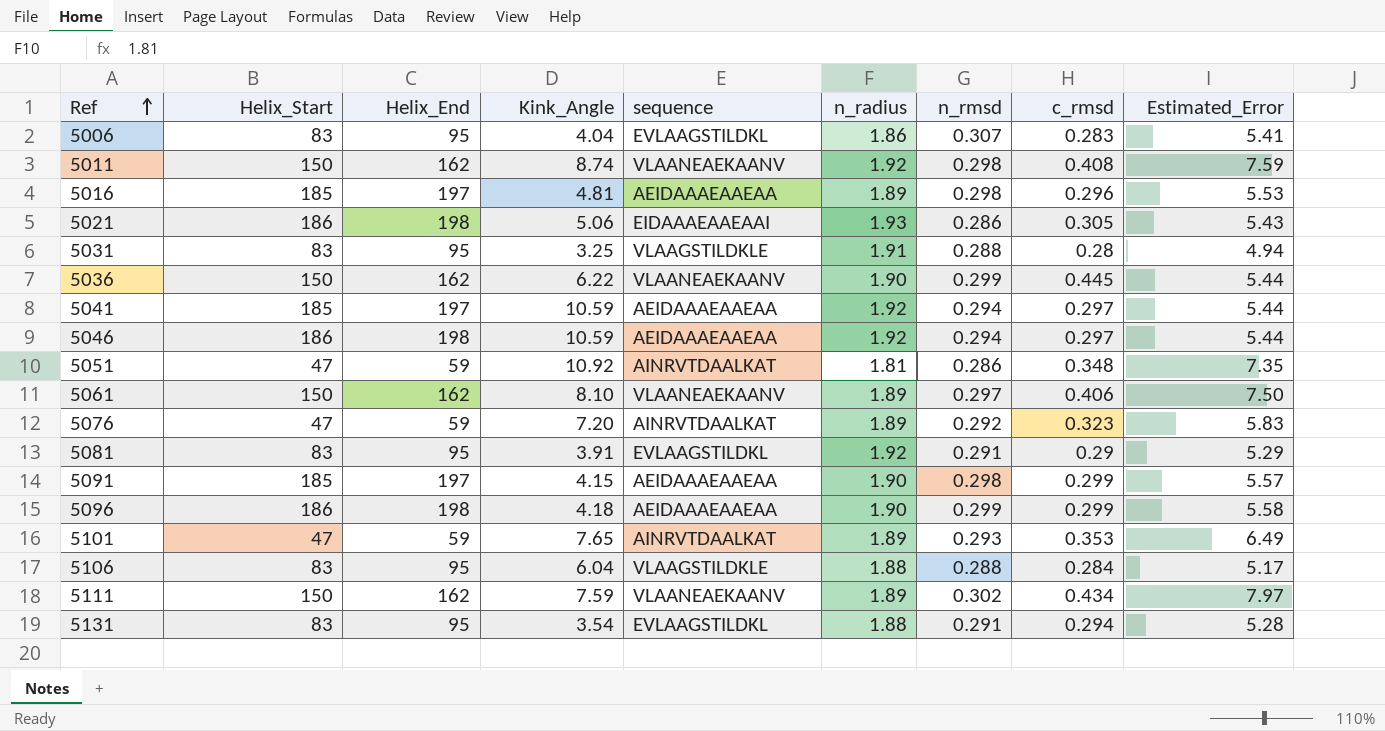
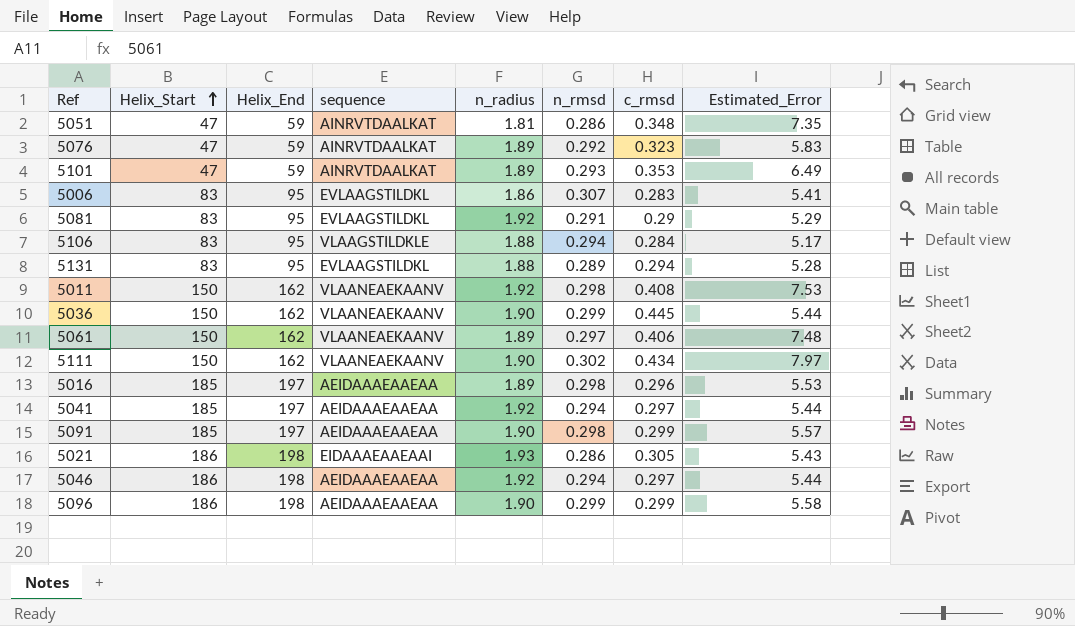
row order: Ref ascending -> Helix_Start ascending
column Kink_Angle | position: 4 -> none
row 5031: 83 | 95 | 3.25 | VLAAGSTILDKLE | 1.91 | 0.288 | 0.28 | 4.94 -> none
5106 | n_rmsd: 0.288 -> 0.294
5131 | n_rmsd: 0.291 -> 0.289
5011 | Estimated_Error: 7.59 -> 7.53
5061 | Estimated_Error: 7.50 -> 7.48
5111 | n_radius: 1.89 -> 1.90

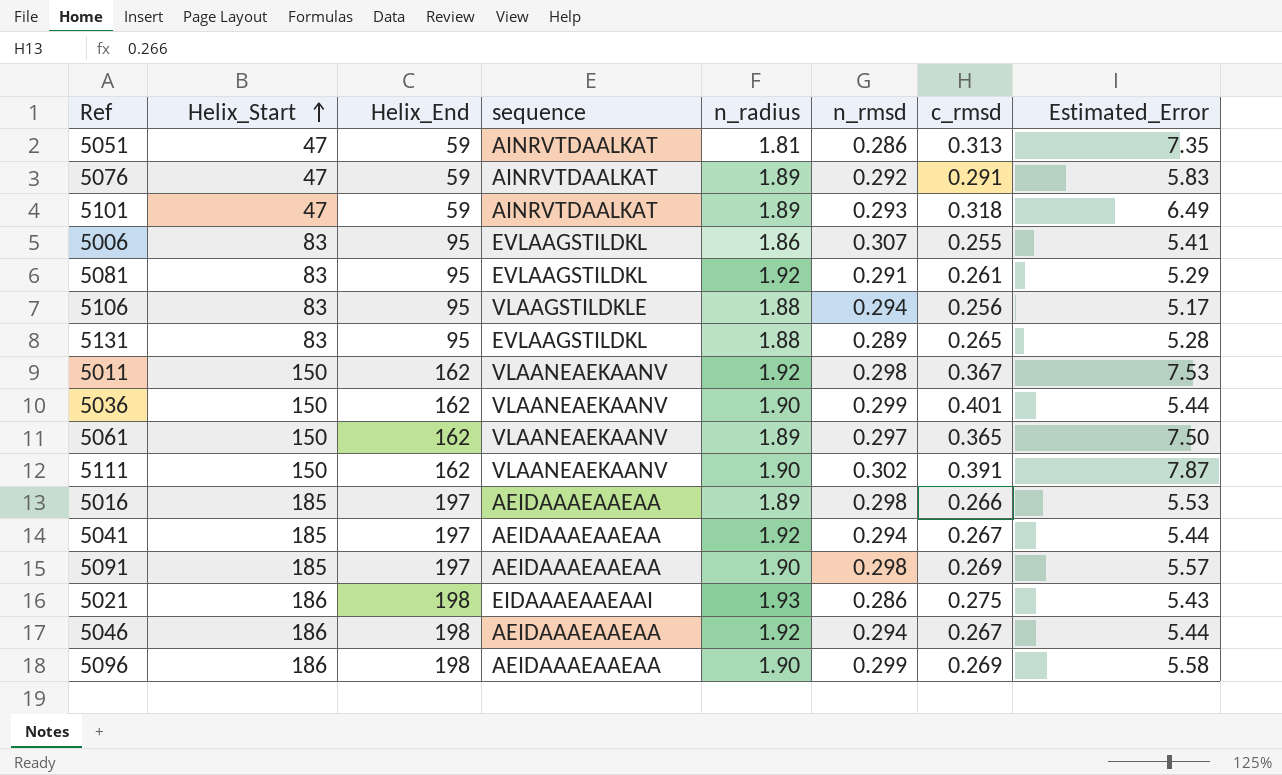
5051 | c_rmsd: 0.348 -> 0.313
5076 | c_rmsd: 0.323 -> 0.291
5101 | c_rmsd: 0.353 -> 0.318
5006 | c_rmsd: 0.283 -> 0.255
5081 | c_rmsd: 0.29 -> 0.261
5106 | c_rmsd: 0.284 -> 0.256
5131 | c_rmsd: 0.294 -> 0.265
5011 | c_rmsd: 0.408 -> 0.367
5036 | c_rmsd: 0.445 -> 0.401
5061 | c_rmsd: 0.406 -> 0.365
5061 | Estimated_Error: 7.48 -> 7.50
5111 | c_rmsd: 0.434 -> 0.391
5111 | Estimated_Error: 7.97 -> 7.87
5016 | c_rmsd: 0.296 -> 0.266
5041 | c_rmsd: 0.297 -> 0.267
5091 | c_rmsd: 0.299 -> 0.269
5021 | c_rmsd: 0.305 -> 0.275
5046 | c_rmsd: 0.297 -> 0.267
5096 | c_rmsd: 0.299 -> 0.269

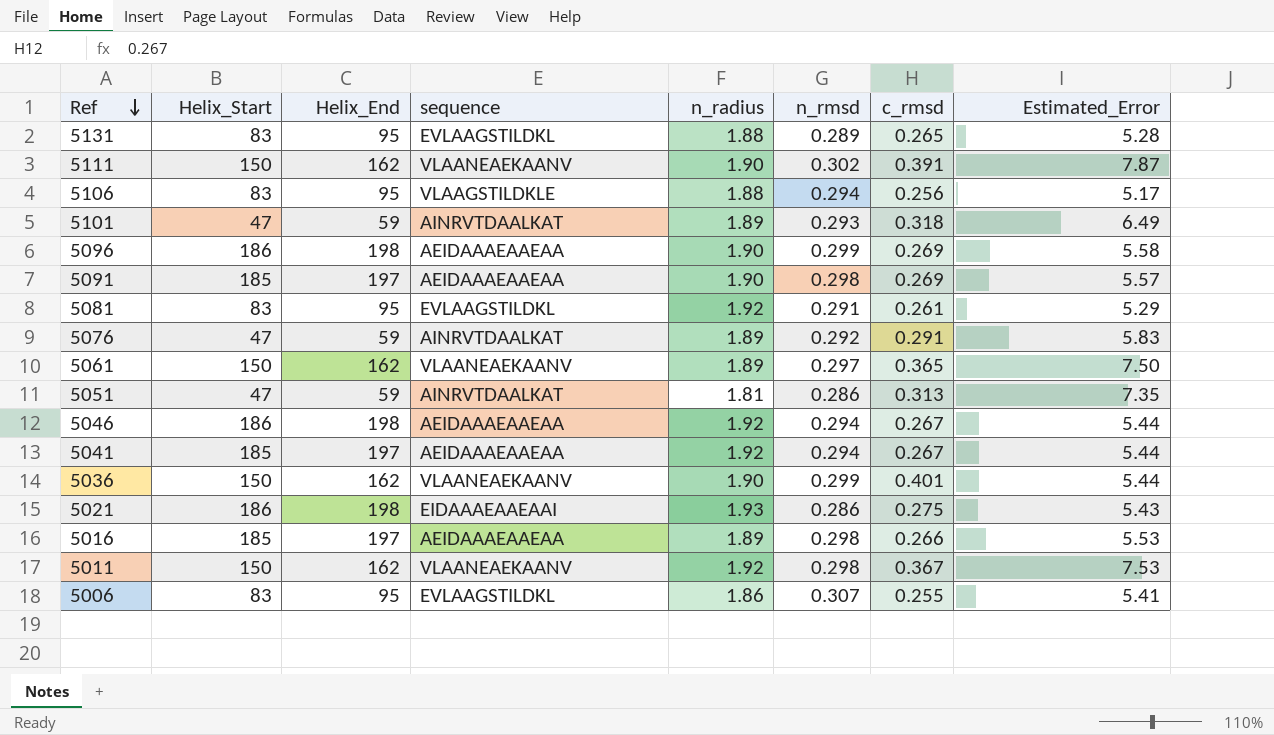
row order: Helix_Start ascending -> Ref descending

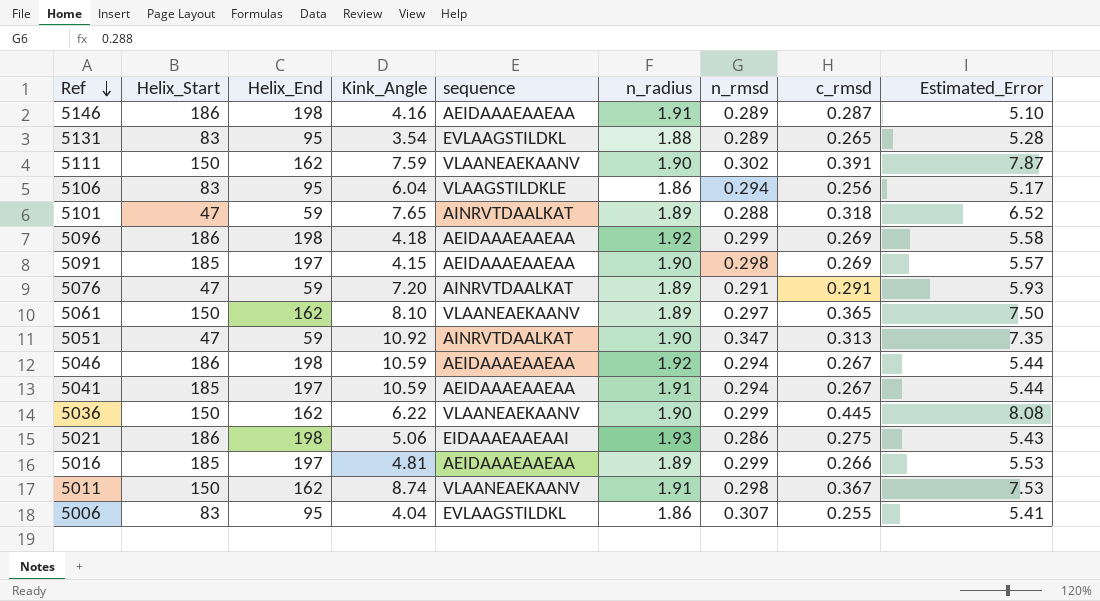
column Kink_Angle | position: none -> 4
row 5081: 83 | 95 | EVLAAGSTILDKL | 1.92 | 0.291 | 0.261 | 5.29 -> none
row 5146: none -> 186 | 198 | 4.16 | AEIDAAAEAAEAA | 1.91 | 0.289 | 0.287 | 5.10
5106 | n_radius: 1.88 -> 1.86
5101 | n_rmsd: 0.293 -> 0.288
5101 | Estimated_Error: 6.49 -> 6.52
5096 | n_radius: 1.90 -> 1.92
5076 | n_rmsd: 0.292 -> 0.291
5076 | Estimated_Error: 5.83 -> 5.93
5051 | n_radius: 1.81 -> 1.90
5051 | n_rmsd: 0.286 -> 0.347
5041 | n_radius: 1.92 -> 1.91
5036 | c_rmsd: 0.401 -> 0.445
5036 | Estimated_Error: 5.44 -> 8.08
5016 | n_rmsd: 0.298 -> 0.299
5011 | n_radius: 1.92 -> 1.91

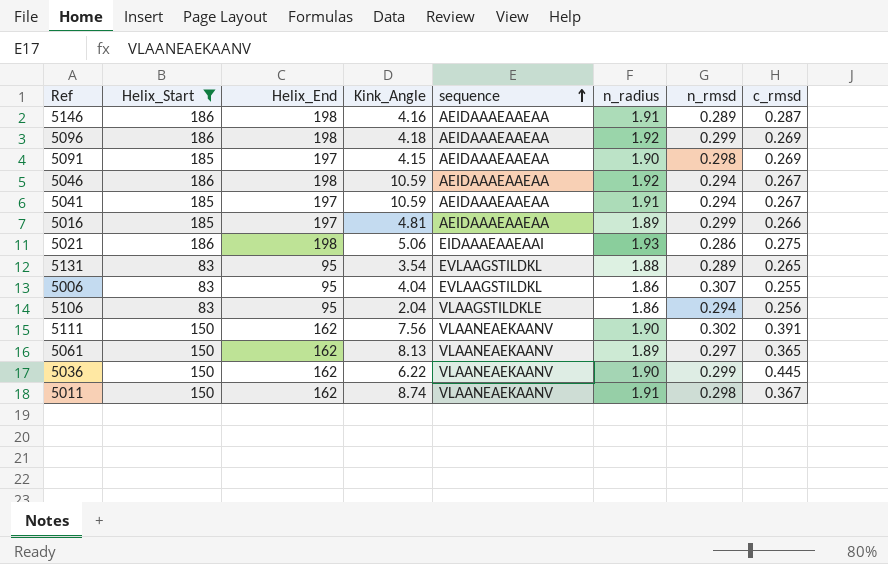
filter: none -> Helix_Start != 47
row order: Ref descending -> sequence ascending
column Estimated_Error | position: 9 -> none
5106 | Kink_Angle: 6.04 -> 2.04
5111 | Kink_Angle: 7.59 -> 7.56
5061 | Kink_Angle: 8.10 -> 8.13

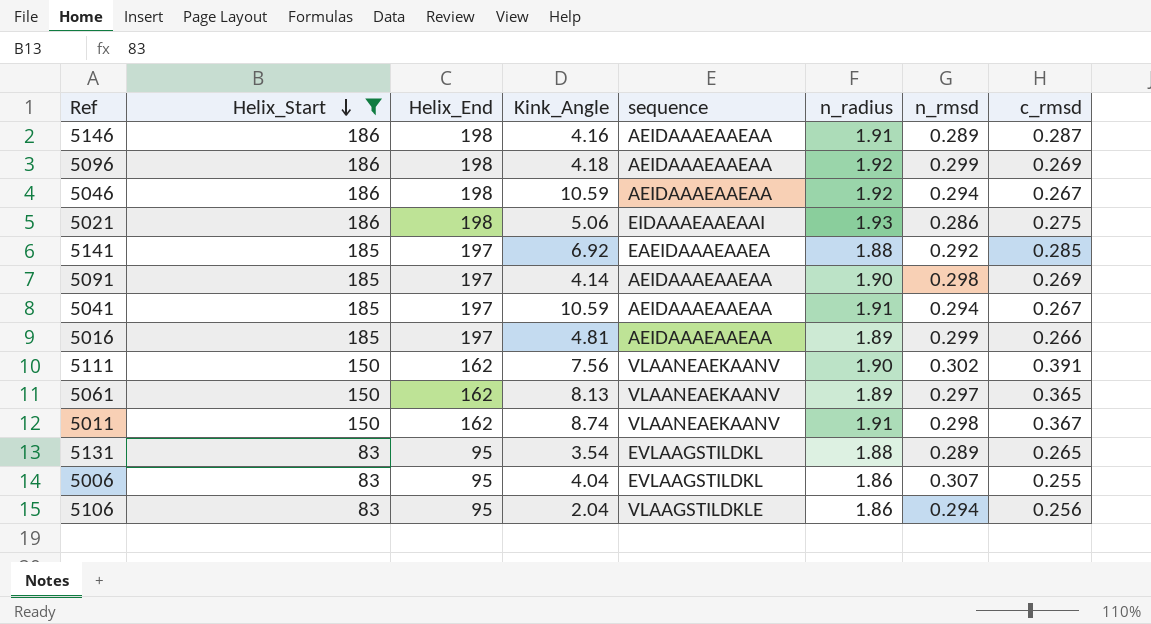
row order: sequence ascending -> Helix_Start descending
row 5036: 150 | 162 | 6.22 | VLAANEAEKAANV | 1.90 | 0.299 | 0.445 -> none
row 5141: none -> 185 | 197 | 6.92 | EAEIDAAAEAAEA | 1.88 | 0.292 | 0.285
5091 | Kink_Angle: 4.15 -> 4.14

